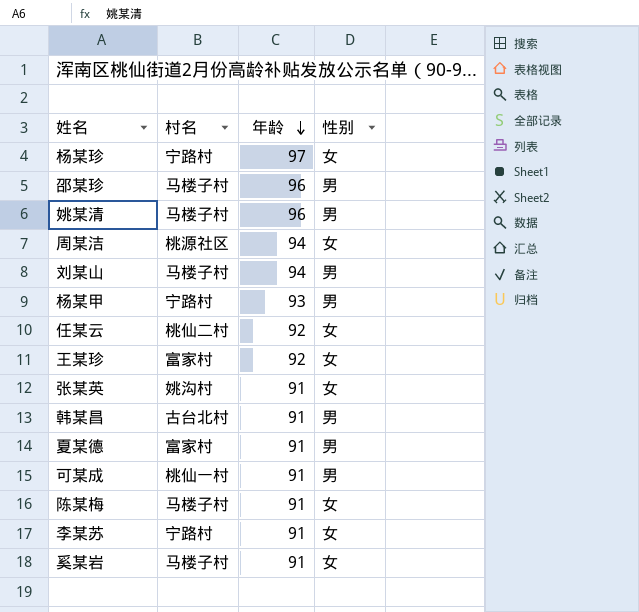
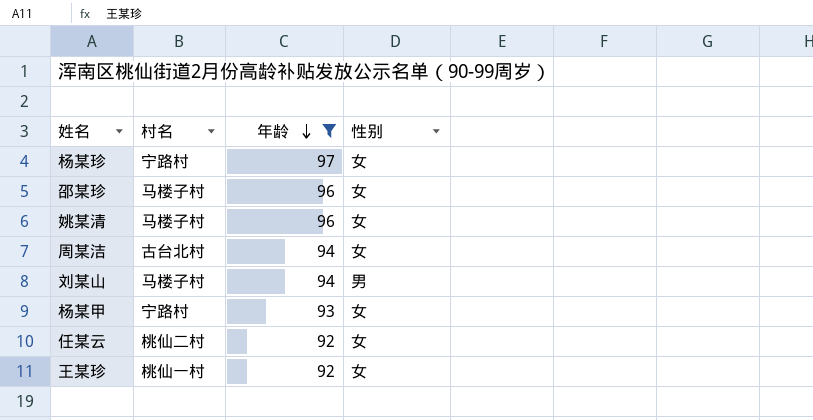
filter: none -> 年龄 != 91
邵某珍 | 性别: 男 -> 女
姚某清 | 性别: 男 -> 女
周某洁 | 村名: 桃源社区 -> 古台北村
杨某甲 | 性别: 男 -> 女
王某珍 | 村名: 富家村 -> 桃仙一村

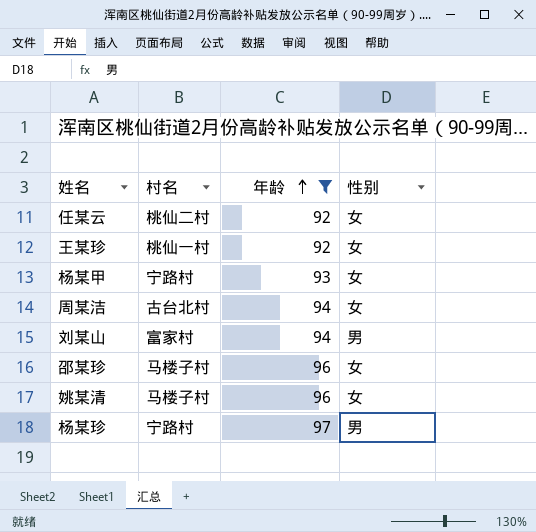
row order: 年龄 descending -> 年龄 ascending
刘某山 | 村名: 马楼子村 -> 富家村
杨某珍 | 性别: 女 -> 男

